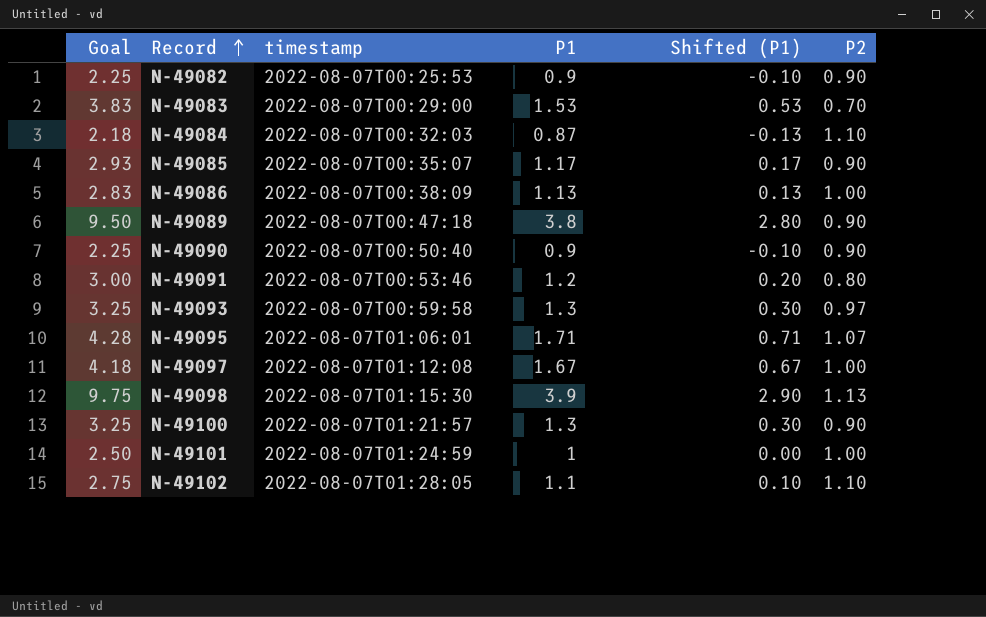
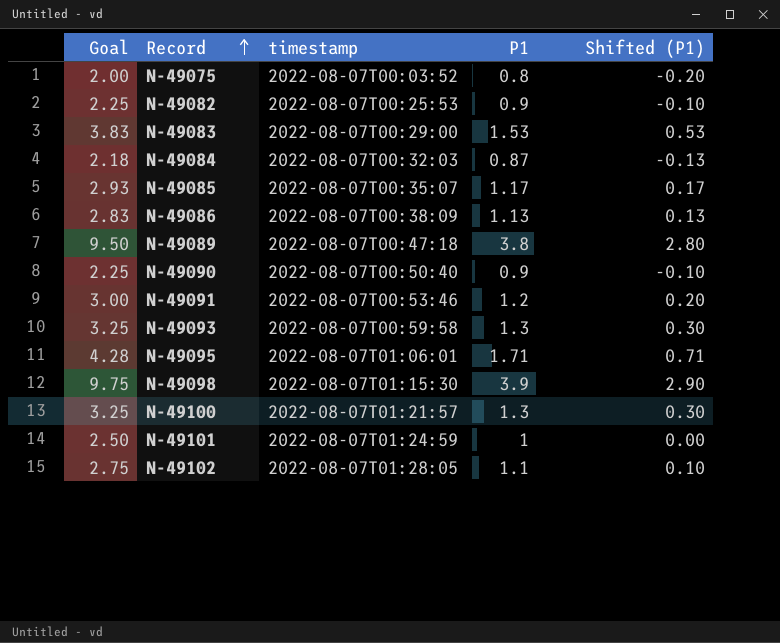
column P2 | position: 6 -> none
row N-49097: 4.18 | 2022-08-07T01:12:08 | 1.67 | 0.67 | 1.00 -> none
row N-49075: none -> 2.00 | 2022-08-07T00:03:52 | 0.8 | -0.20

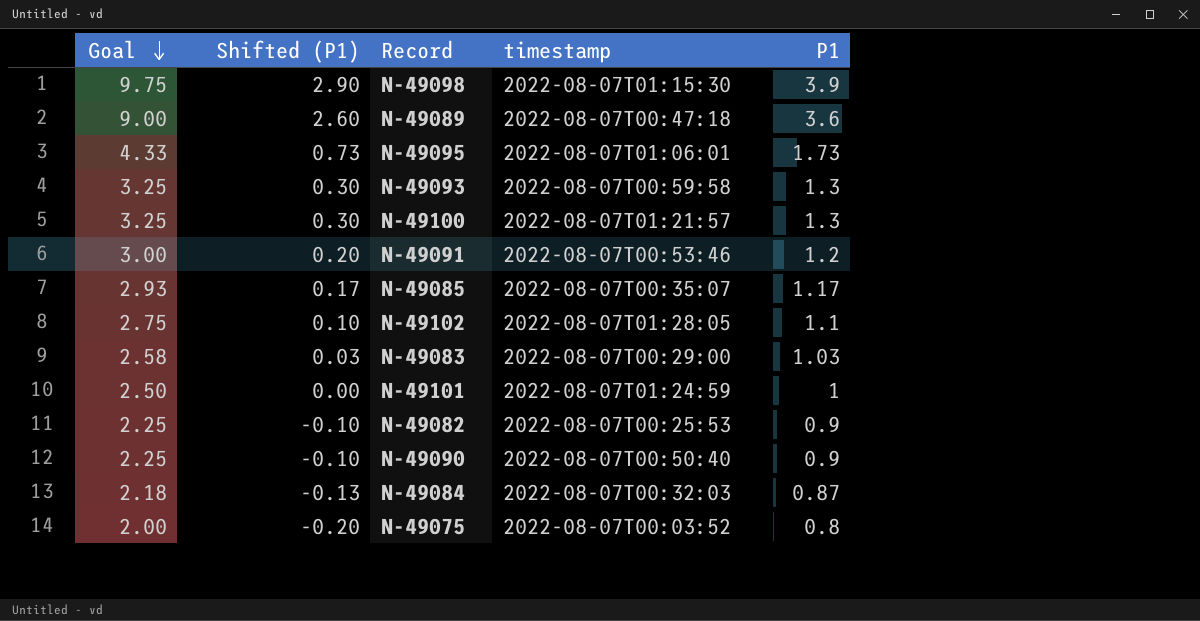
row order: Record ascending -> Goal descending
column Shifted (P1) | position: 5 -> 2
row N-49086: 2.83 | 2022-08-07T00:38:09 | 1.13 | 0.13 -> none
N-49089 | Goal: 9.50 -> 9.00
N-49089 | Shifted (P1): 2.80 -> 2.60
N-49089 | P1: 3.8 -> 3.6
N-49095 | Goal: 4.28 -> 4.33
N-49095 | Shifted (P1): 0.71 -> 0.73
N-49095 | P1: 1.71 -> 1.73
N-49083 | Goal: 3.83 -> 2.58
N-49083 | Shifted (P1): 0.53 -> 0.03
N-49083 | P1: 1.53 -> 1.03

